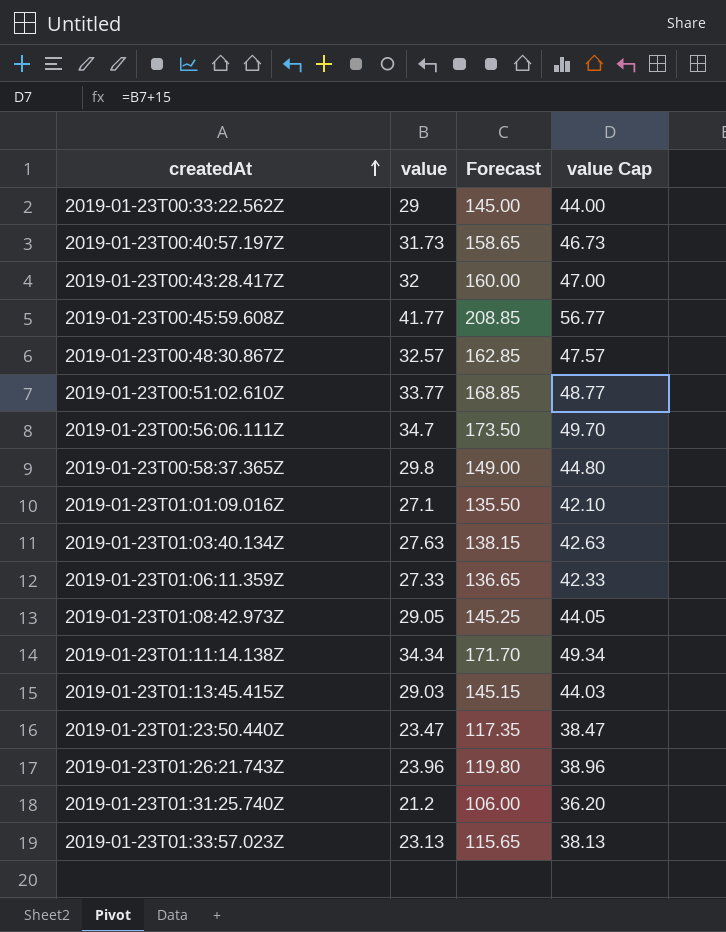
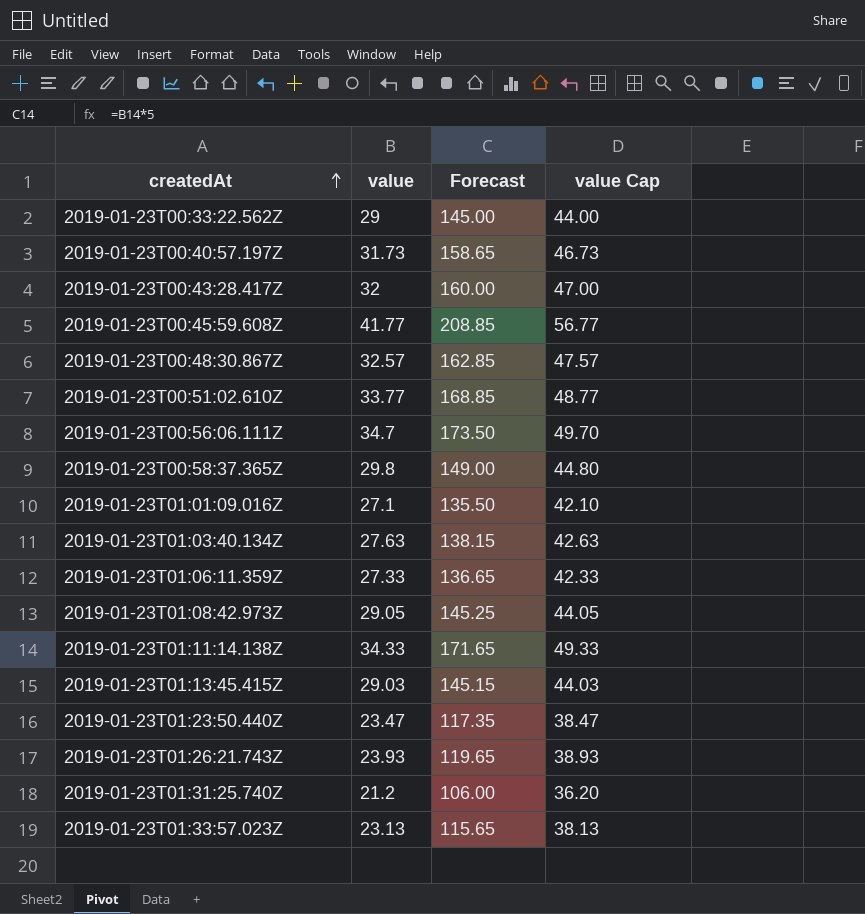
2019-01-23T01:11:14.138Z | value: 34.34 -> 34.33
2019-01-23T01:11:14.138Z | Forecast: 171.70 -> 171.65
2019-01-23T01:11:14.138Z | value Cap: 49.34 -> 49.33
2019-01-23T01:26:21.743Z | value: 23.96 -> 23.93
2019-01-23T01:26:21.743Z | Forecast: 119.80 -> 119.65
2019-01-23T01:26:21.743Z | value Cap: 38.96 -> 38.93

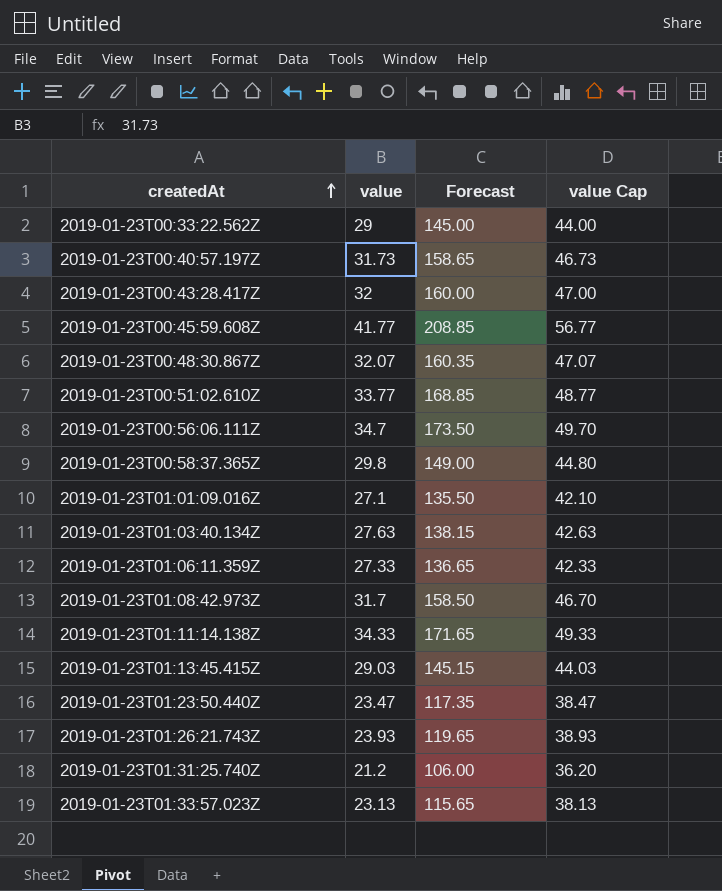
2019-01-23T00:48:30.867Z | value: 32.57 -> 32.07
2019-01-23T00:48:30.867Z | Forecast: 162.85 -> 160.35
2019-01-23T00:48:30.867Z | value Cap: 47.57 -> 47.07
2019-01-23T01:08:42.973Z | value: 29.05 -> 31.7
2019-01-23T01:08:42.973Z | Forecast: 145.25 -> 158.50
2019-01-23T01:08:42.973Z | value Cap: 44.05 -> 46.70

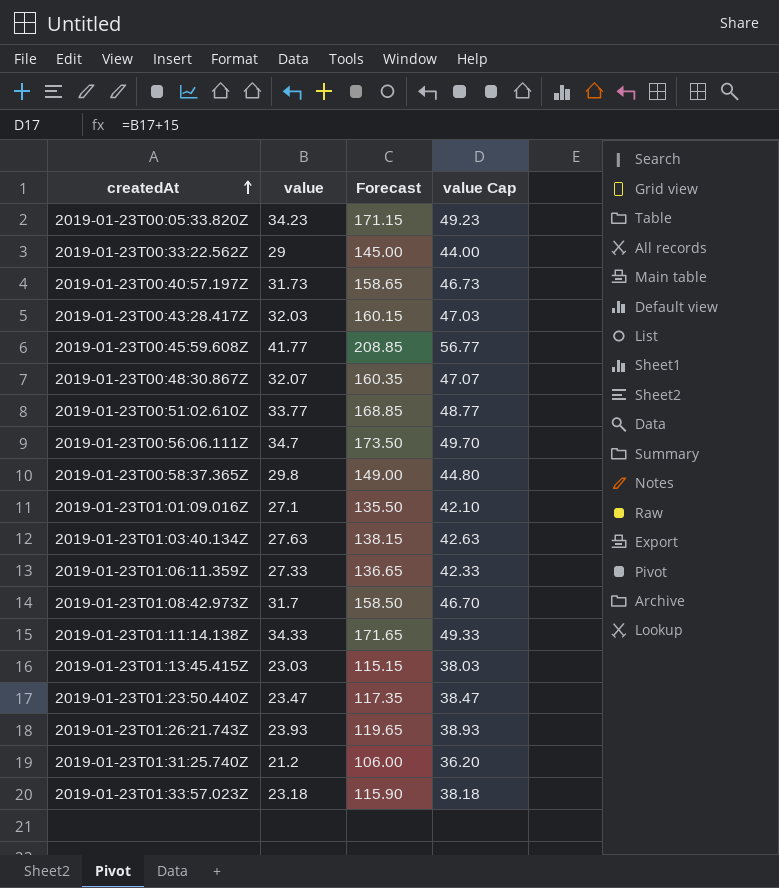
row 2019-01-23T00:05:33.820Z: none -> 34.23 | 171.15 | 49.23
2019-01-23T00:43:28.417Z | value: 32 -> 32.03
2019-01-23T00:43:28.417Z | Forecast: 160.00 -> 160.15
2019-01-23T00:43:28.417Z | value Cap: 47.00 -> 47.03
2019-01-23T01:13:45.415Z | value: 29.03 -> 23.03
2019-01-23T01:13:45.415Z | Forecast: 145.15 -> 115.15
2019-01-23T01:13:45.415Z | value Cap: 44.03 -> 38.03
2019-01-23T01:33:57.023Z | value: 23.13 -> 23.18
2019-01-23T01:33:57.023Z | Forecast: 115.65 -> 115.90
2019-01-23T01:33:57.023Z | value Cap: 38.13 -> 38.18

